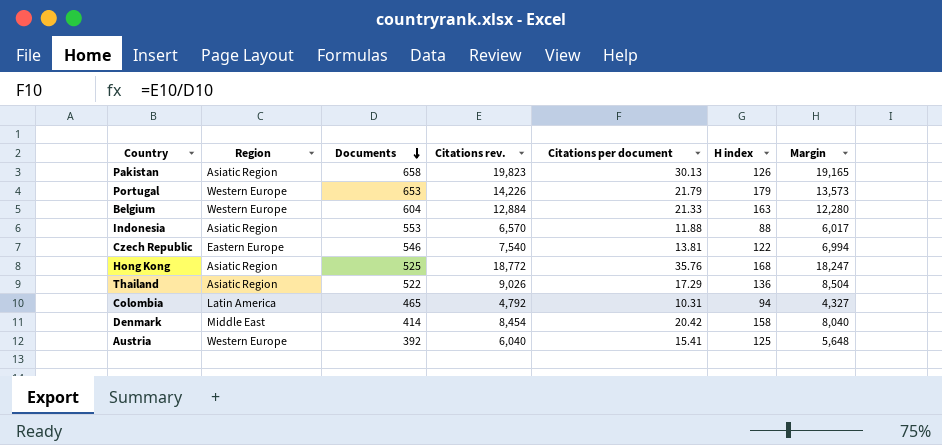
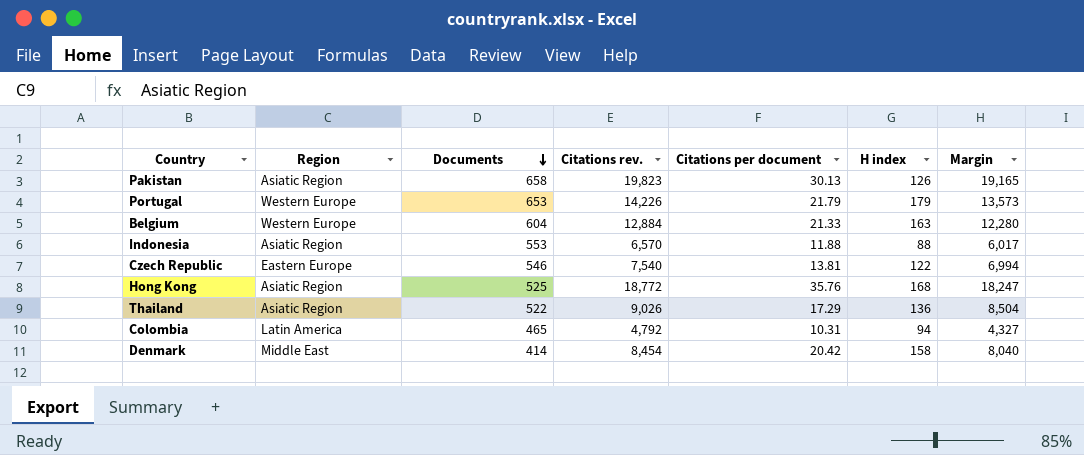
row Austria: Western Europe | 392 | 6,040 | 15.41 | 125 | 5,648 -> none

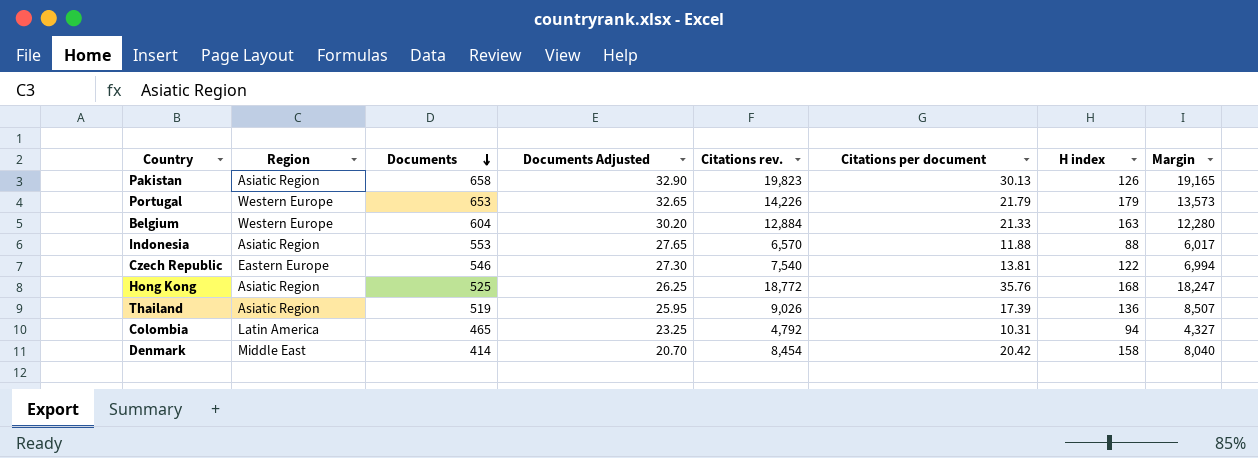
column Documents Adjusted | formula: none -> [Documents] * 0.05
Thailand | Documents: 522 -> 519
Thailand | Citations per document: 17.29 -> 17.39
Thailand | Margin: 8,504 -> 8,507

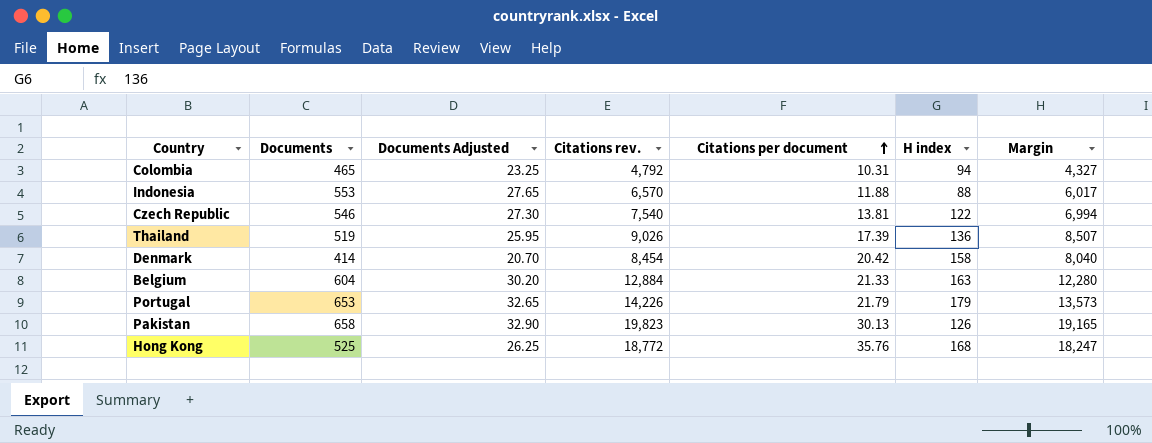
row order: Documents descending -> Citations per document ascending
column Region | position: 2 -> none

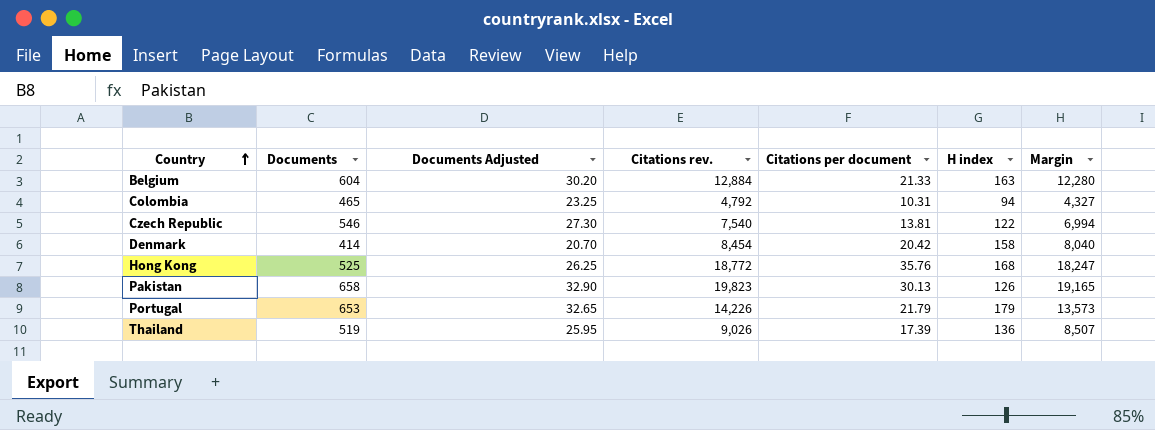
row order: Citations per document ascending -> Country ascending
row Indonesia: 553 | 27.65 | 6,570 | 11.88 | 88 | 6,017 -> none

